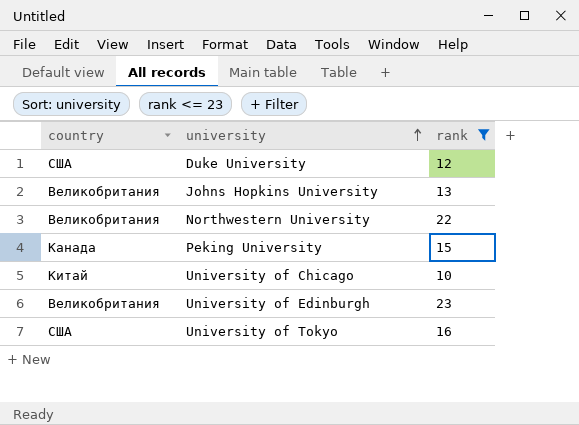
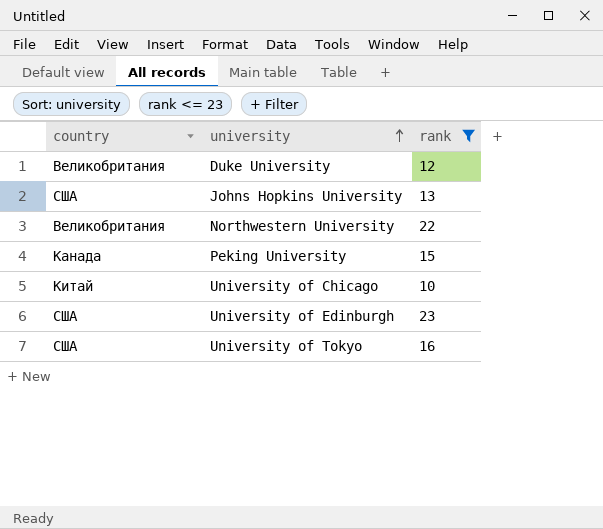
Duke University | country: США -> Великобритания
Johns Hopkins University | country: Великобритания -> США
University of Edinburgh | country: Великобритания -> США

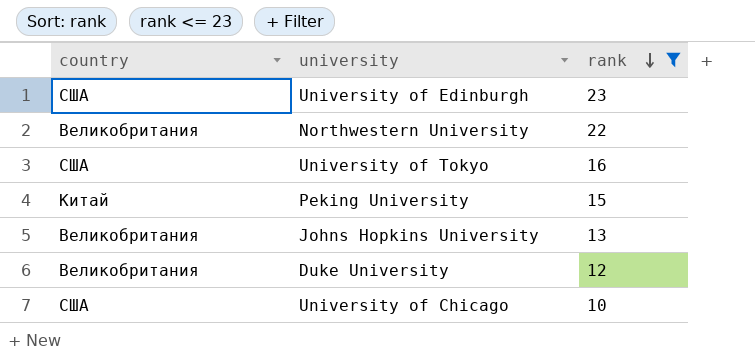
row order: university ascending -> rank descending
Peking University | country: Канада -> Китай
Johns Hopkins University | country: США -> Великобритания
University of Chicago | country: Китай -> США

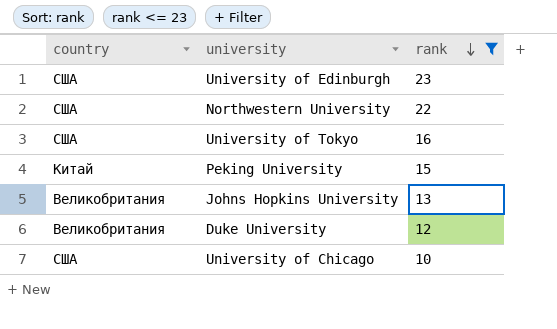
Northwestern University | country: Великобритания -> США

